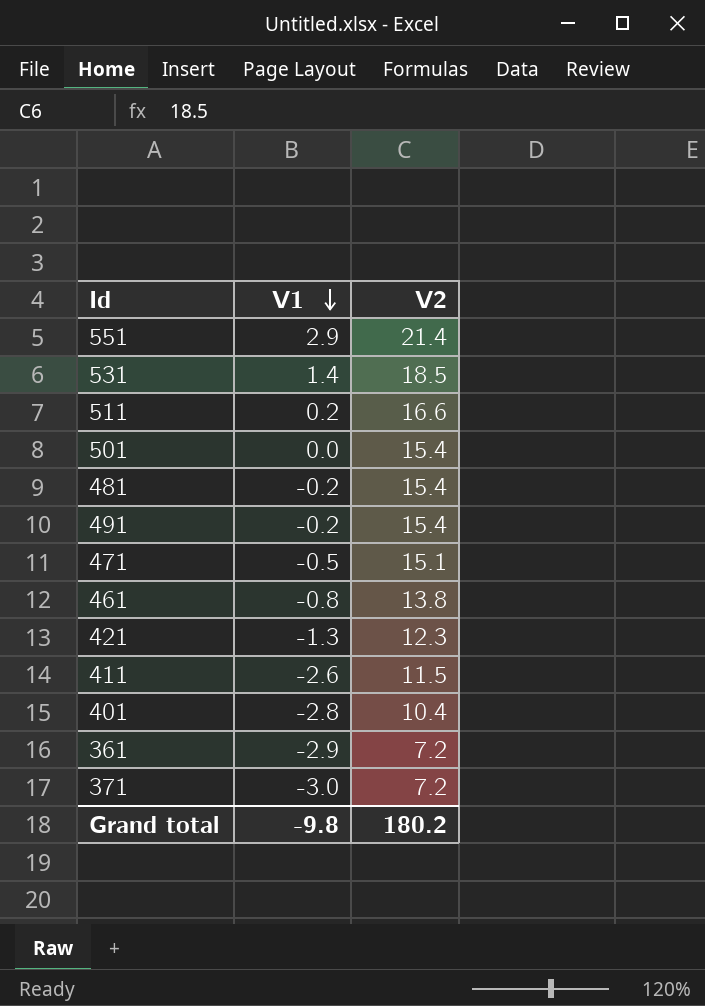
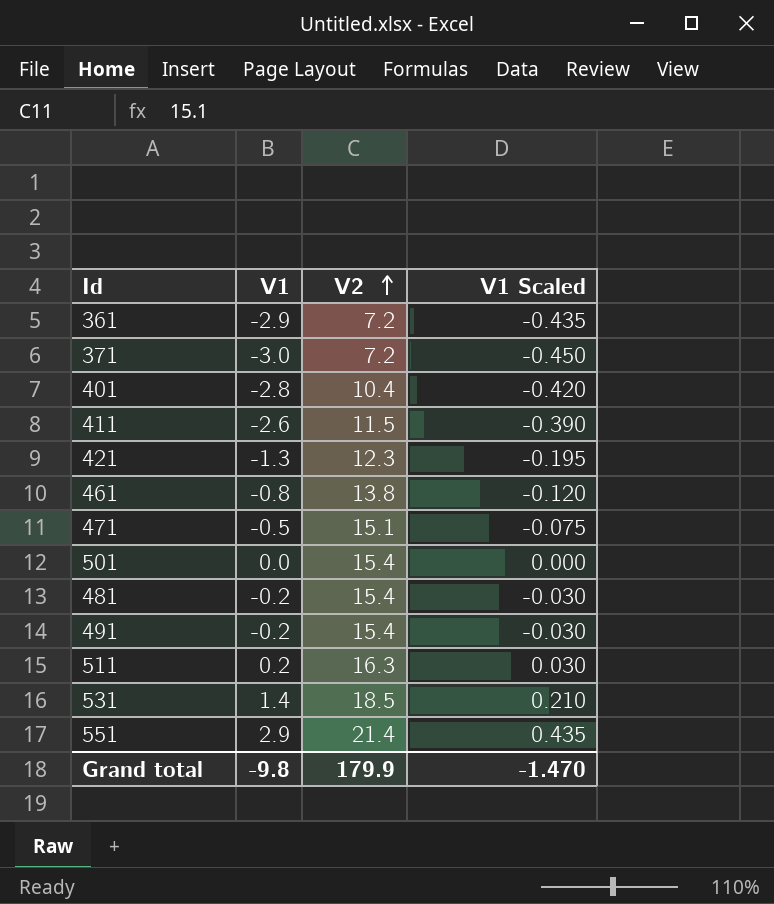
row order: V1 descending -> V2 ascending
column V1 Scaled | formula: none -> [V1] * 0.15
511 | V2: 16.6 -> 16.3
Grand total | V2: 180.2 -> 179.9

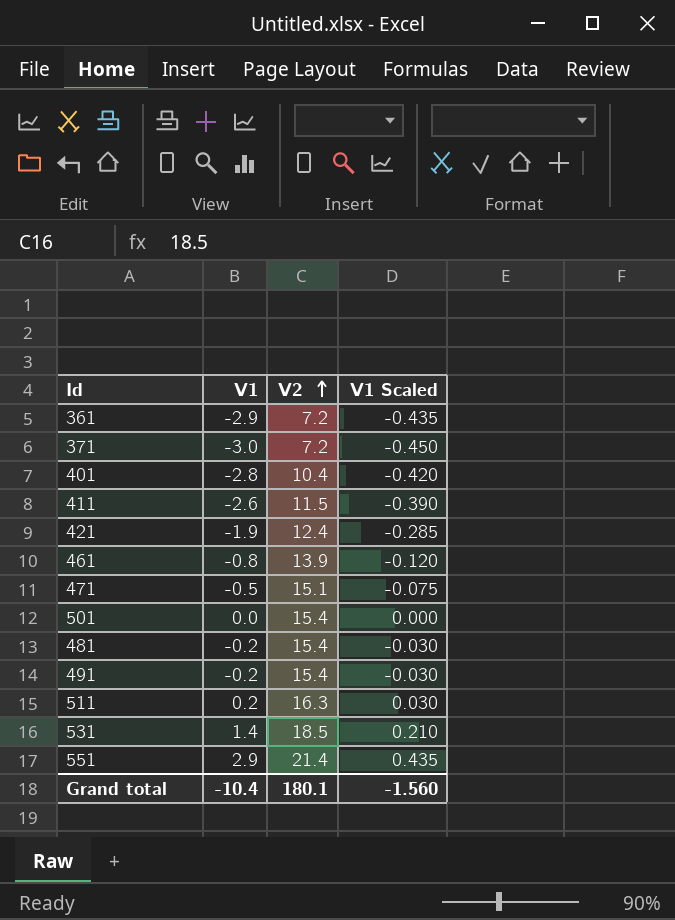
421 | V1: -1.3 -> -1.9
421 | V2: 12.3 -> 12.4
421 | V1 Scaled: -0.195 -> -0.285
461 | V2: 13.8 -> 13.9
Grand total | V1: -9.8 -> -10.4
Grand total | V2: 179.9 -> 180.1
Grand total | V1 Scaled: -1.470 -> -1.560

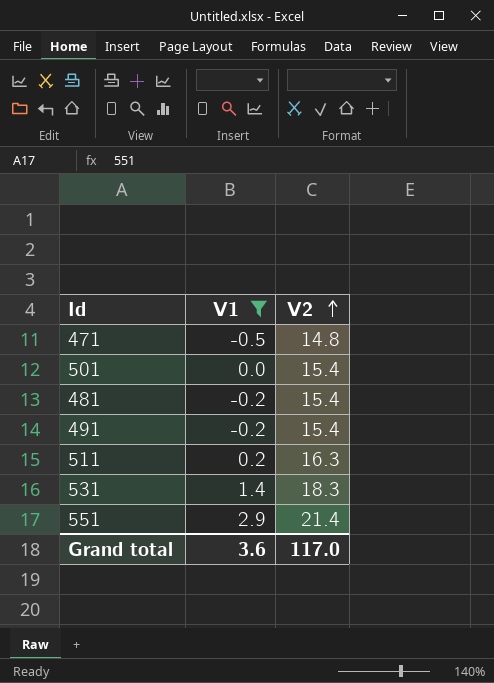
filter: none -> V1 >= -0.5
column V1 Scaled | formula: [V1] * 0.15 -> none
471 | V2: 15.1 -> 14.8
531 | V2: 18.5 -> 18.3
Grand total | V1: -10.4 -> 3.6
Grand total | V2: 180.1 -> 117.0

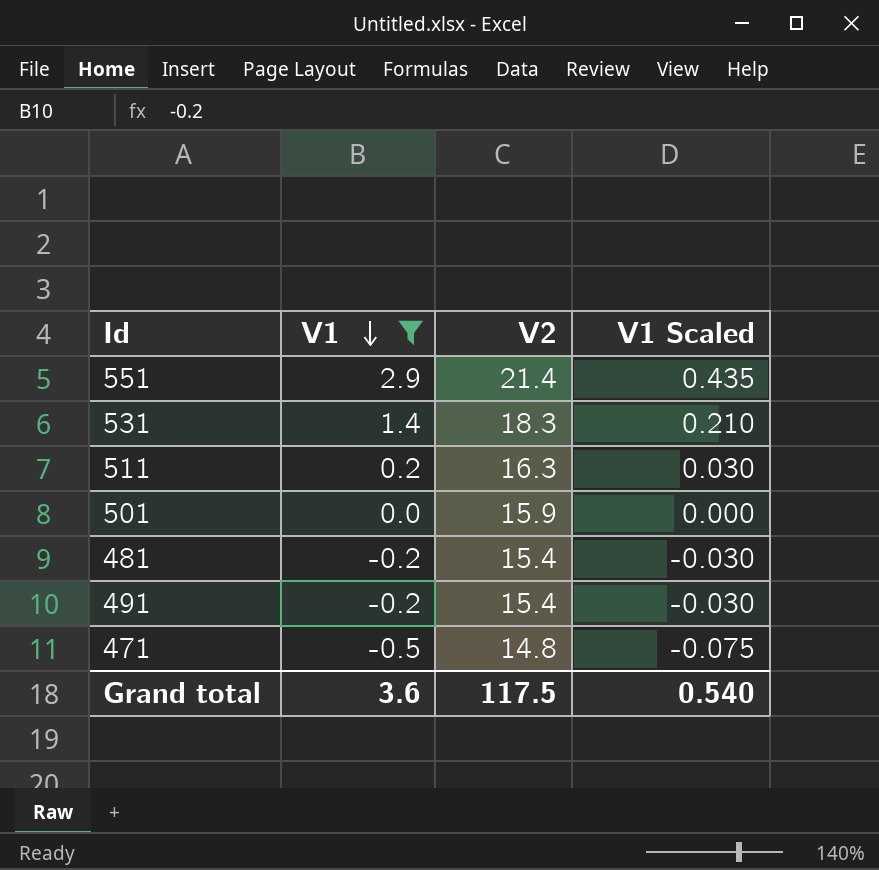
row order: V2 ascending -> V1 descending
column V1 Scaled | formula: none -> [V1] * 0.15
501 | V2: 15.4 -> 15.9
Grand total | V2: 117.0 -> 117.5

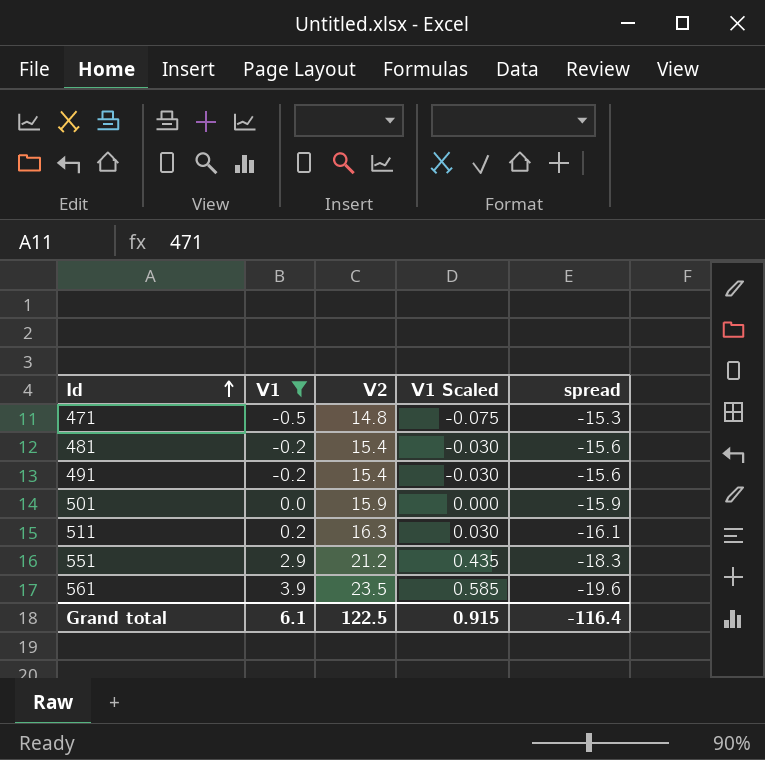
row order: V1 descending -> Id ascending
column spread | formula: none -> [V1] - [V2]
row 531: 1.4 | 18.3 | 0.210 -> none
551 | V2: 21.4 -> 21.2
row 561: none -> 3.9 | 23.5 | 0.585 | -19.6
Grand total | V1: 3.6 -> 6.1
Grand total | V2: 117.5 -> 122.5
Grand total | V1 Scaled: 0.540 -> 0.915

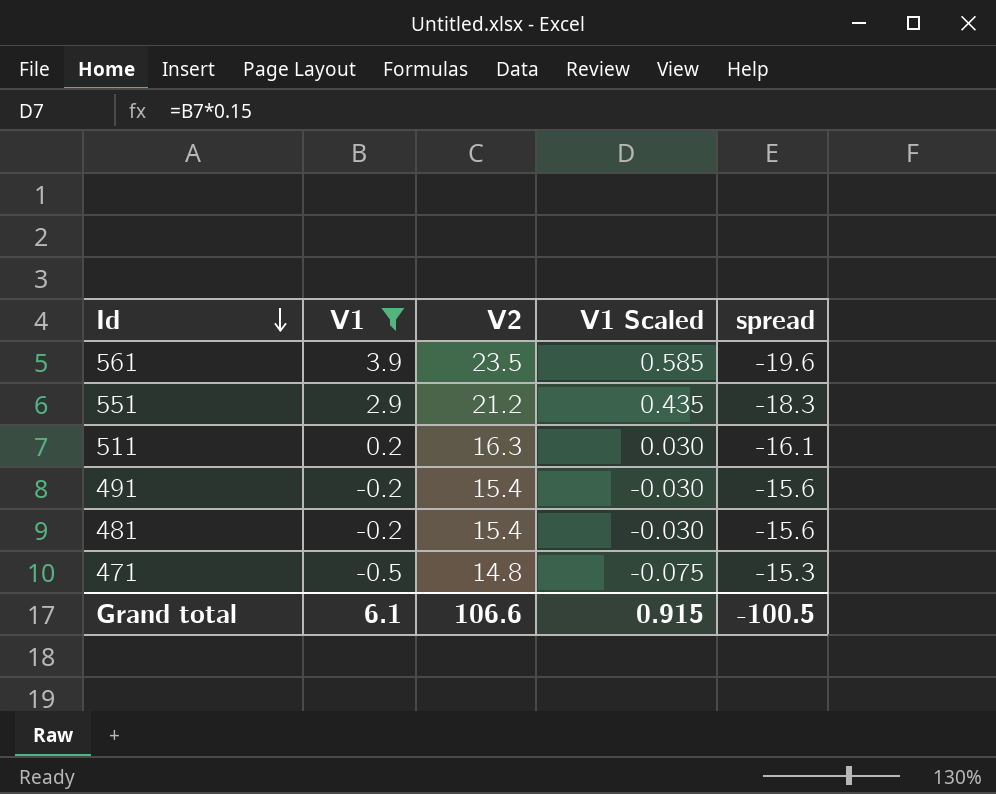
row order: Id ascending -> Id descending
row 501: 0.0 | 15.9 | 0.000 | -15.9 -> none
Grand total | V2: 122.5 -> 106.6
Grand total | spread: -116.4 -> -100.5

